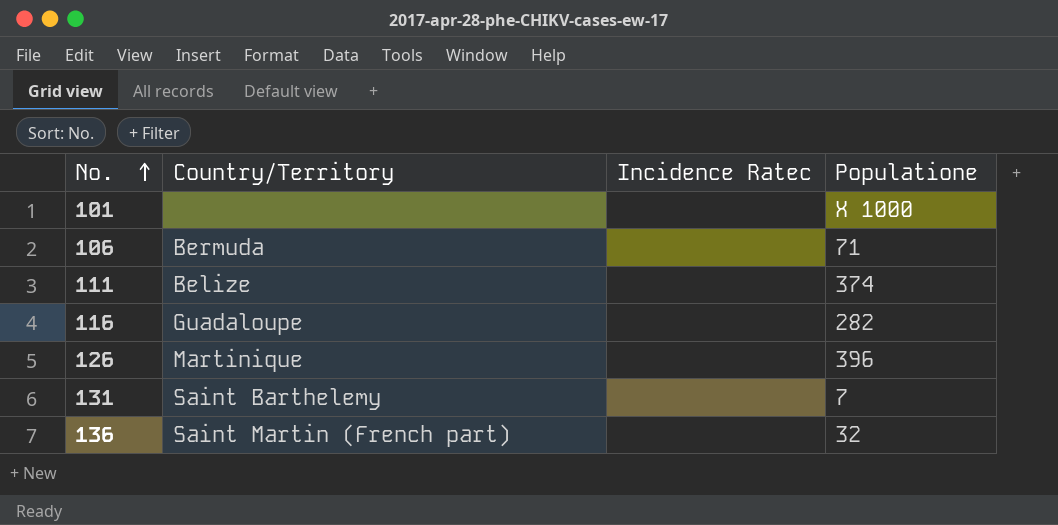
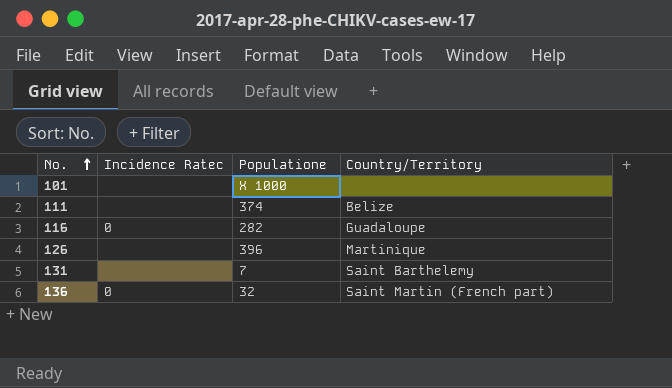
column Country/Territory | position: 2 -> 4
row 106: Bermuda | none | 71 -> none
116 | Incidence Ratec: none -> 0
136 | Incidence Ratec: none -> 0

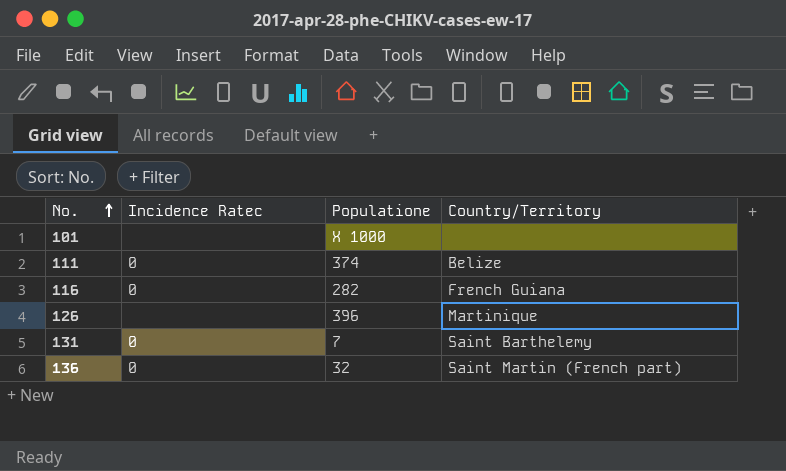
111 | Incidence Ratec: none -> 0
116 | Country/Territory: Guadaloupe -> French Guiana
131 | Incidence Ratec: none -> 0

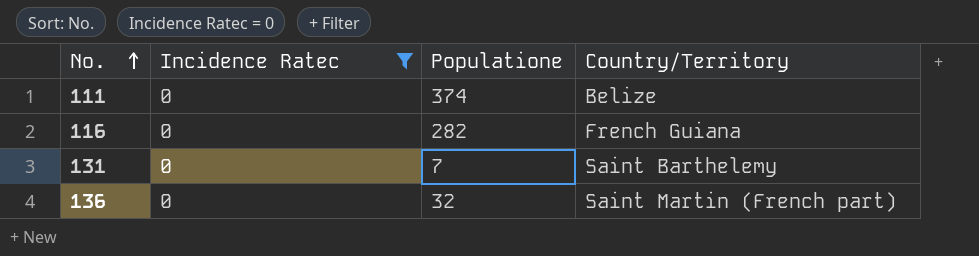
filter: none -> Incidence Ratec = 0

